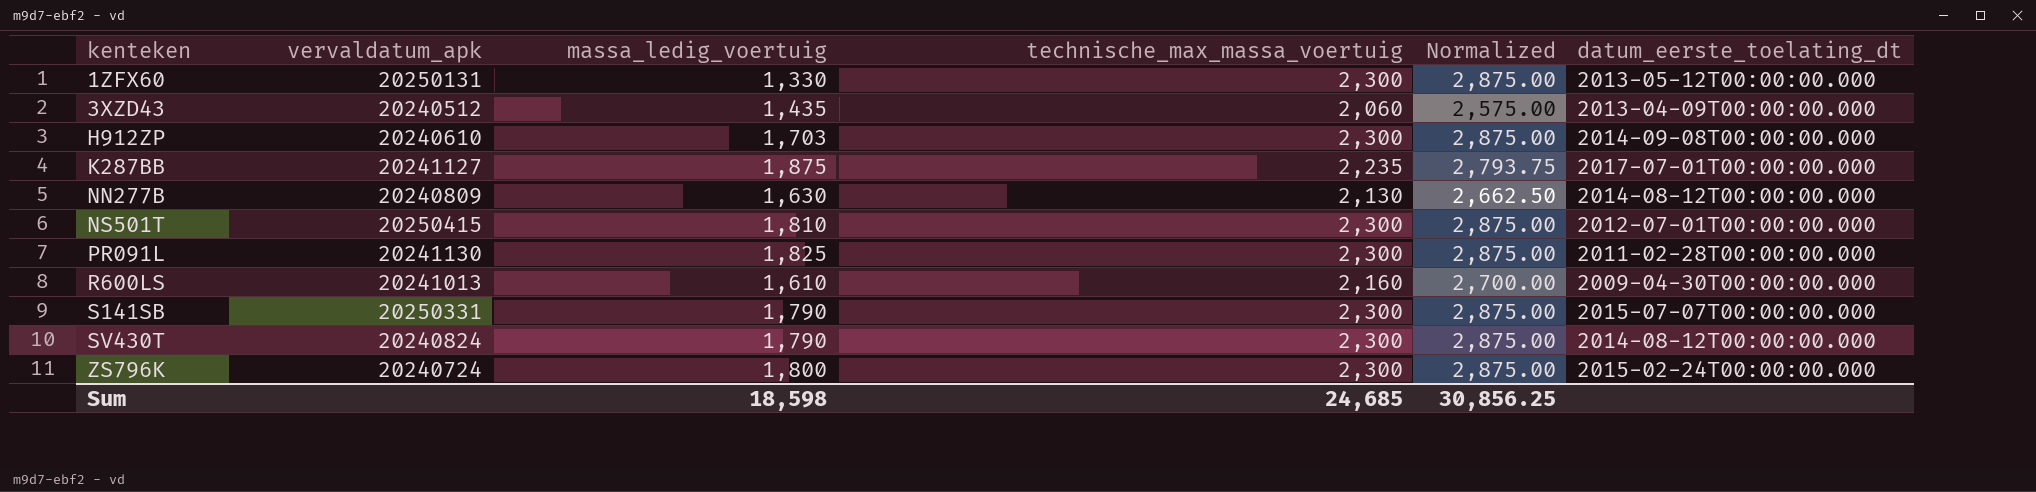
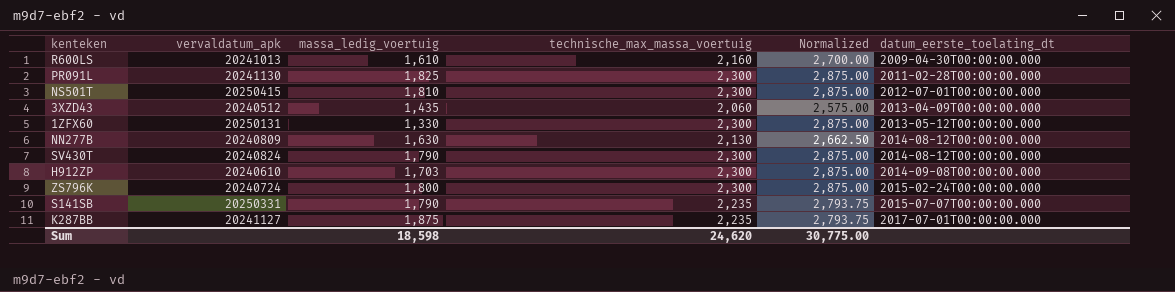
row order: kenteken ascending -> datum_eerste_toelating_dt ascending
S141SB | technische_max_massa_voertuig: 2,300 -> 2,235
S141SB | Normalized: 2,875.00 -> 2,793.75
Sum | technische_max_massa_voertuig: 24,685 -> 24,620
Sum | Normalized: 30,856.25 -> 30,775.00

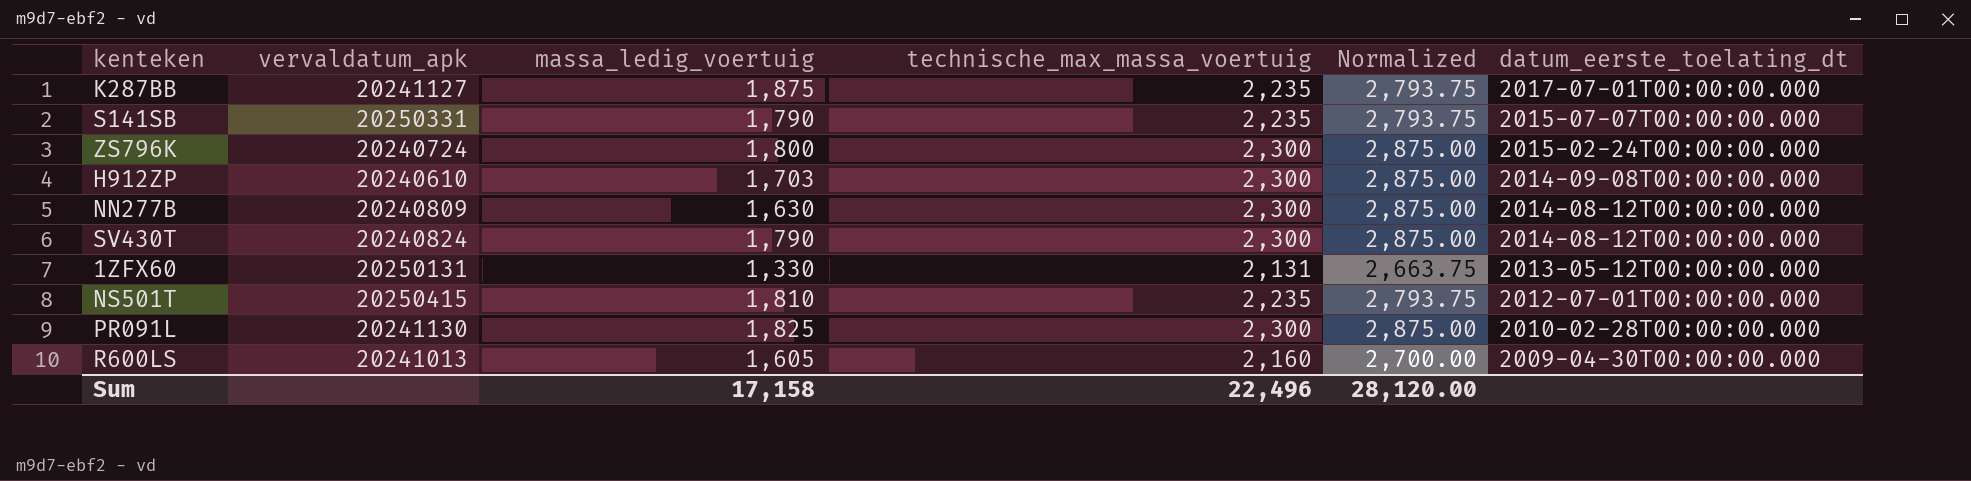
row order: datum_eerste_toelating_dt ascending -> datum_eerste_toelating_dt descending
row 3XZD43: 20240512 | 1,435 | 2,060 | 2,575.00 | 2013-04-09T00:00:00.000 -> none
NN277B | technische_max_massa_voertuig: 2,130 -> 2,300
NN277B | Normalized: 2,662.50 -> 2,875.00
1ZFX60 | technische_max_massa_voertuig: 2,300 -> 2,131
1ZFX60 | Normalized: 2,875.00 -> 2,663.75
NS501T | technische_max_massa_voertuig: 2,300 -> 2,235
NS501T | Normalized: 2,875.00 -> 2,793.75
PR091L | datum_eerste_toelating_dt: 2011-02-28T00:00:00.000 -> 2010-02-28T00:00:00.000
R600LS | massa_ledig_voertuig: 1,610 -> 1,605
Sum | massa_ledig_voertuig: 18,598 -> 17,158
Sum | technische_max_massa_voertuig: 24,620 -> 22,496
Sum | Normalized: 30,775.00 -> 28,120.00

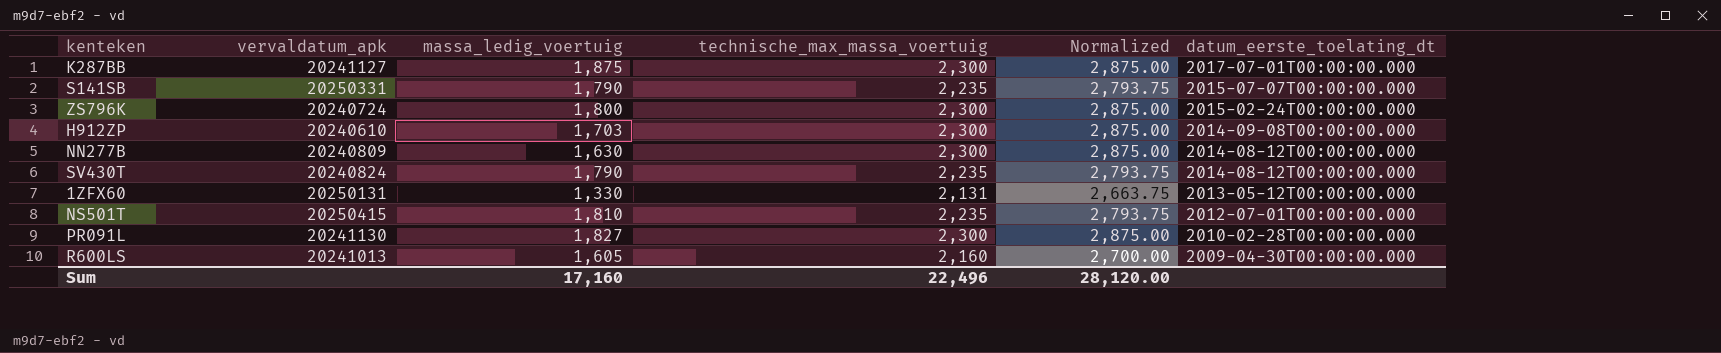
K287BB | technische_max_massa_voertuig: 2,235 -> 2,300
K287BB | Normalized: 2,793.75 -> 2,875.00
SV430T | technische_max_massa_voertuig: 2,300 -> 2,235
SV430T | Normalized: 2,875.00 -> 2,793.75
PR091L | massa_ledig_voertuig: 1,825 -> 1,827
Sum | massa_ledig_voertuig: 17,158 -> 17,160

